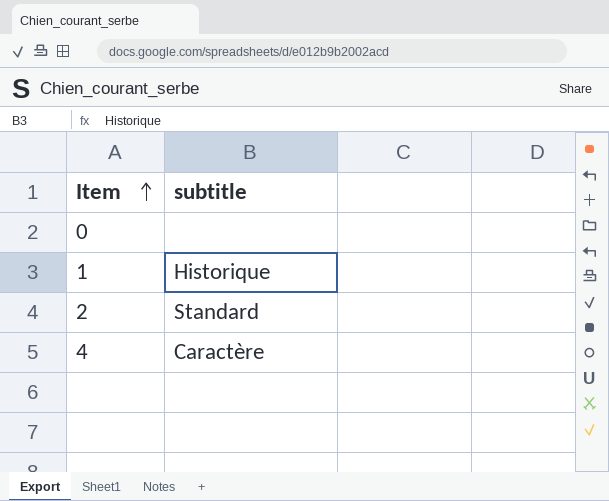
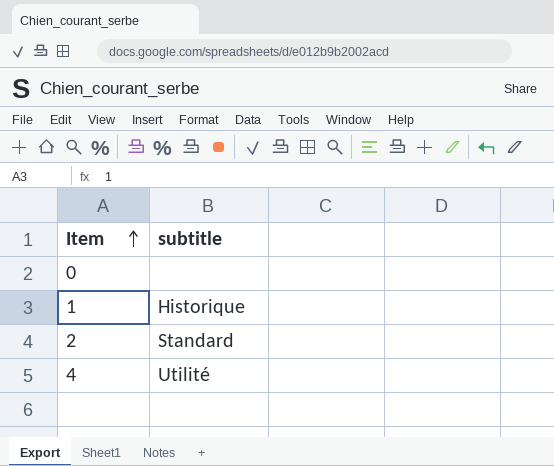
4 | subtitle: Caractère -> Utilité

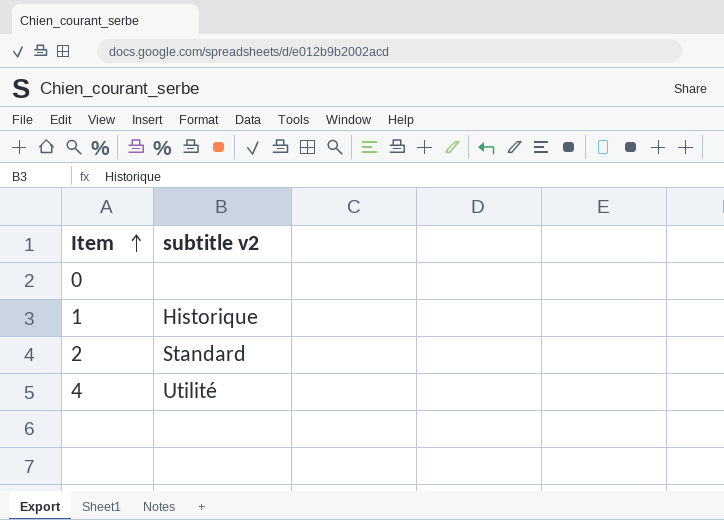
column name: subtitle -> subtitle v2

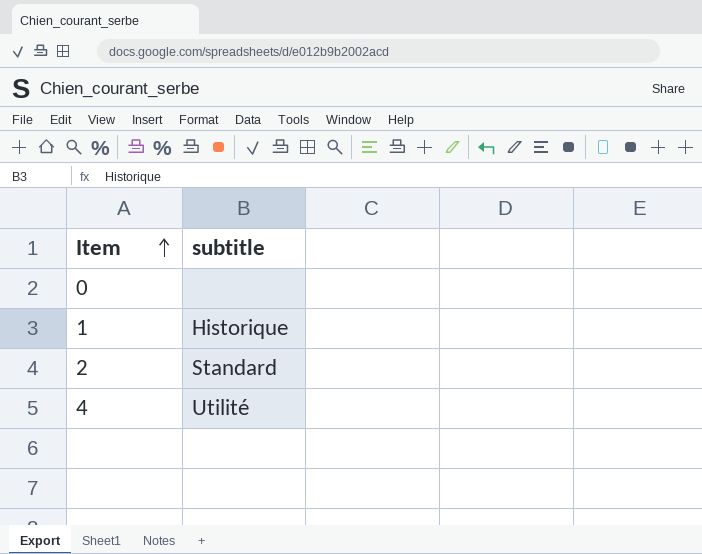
column name: subtitle v2 -> subtitle

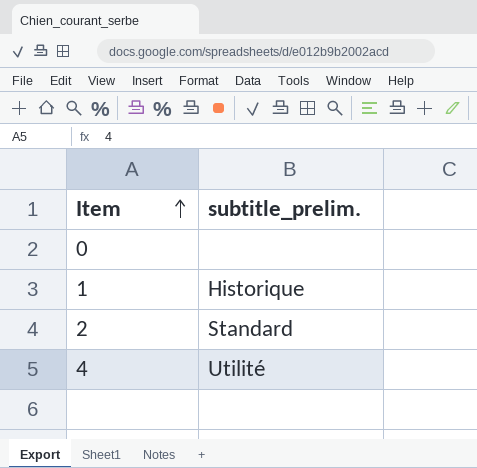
column name: subtitle -> subtitle_prelim.

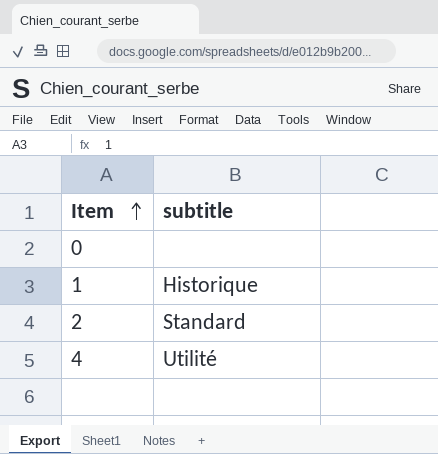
column name: subtitle_prelim. -> subtitle

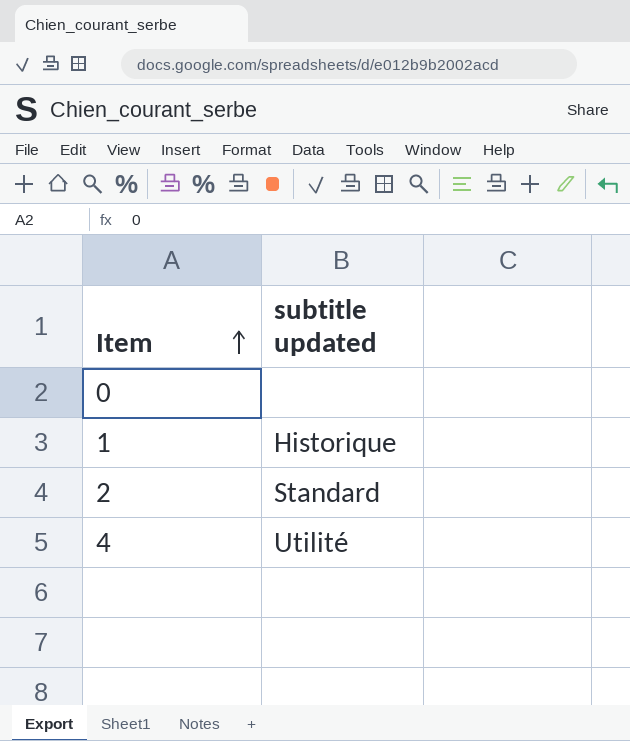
column name: subtitle -> subtitle updated

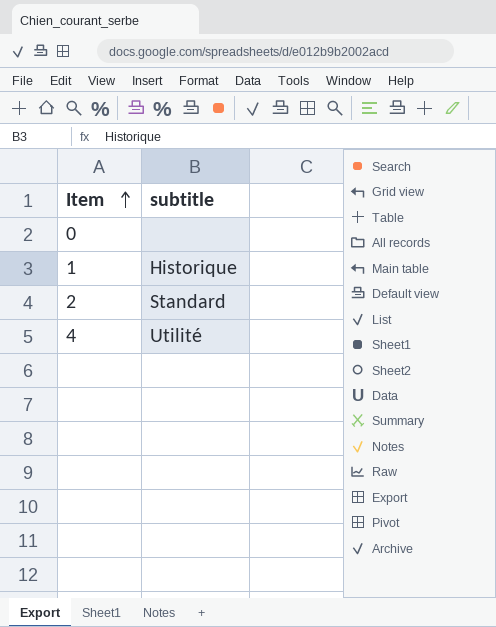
column name: subtitle updated -> subtitle

